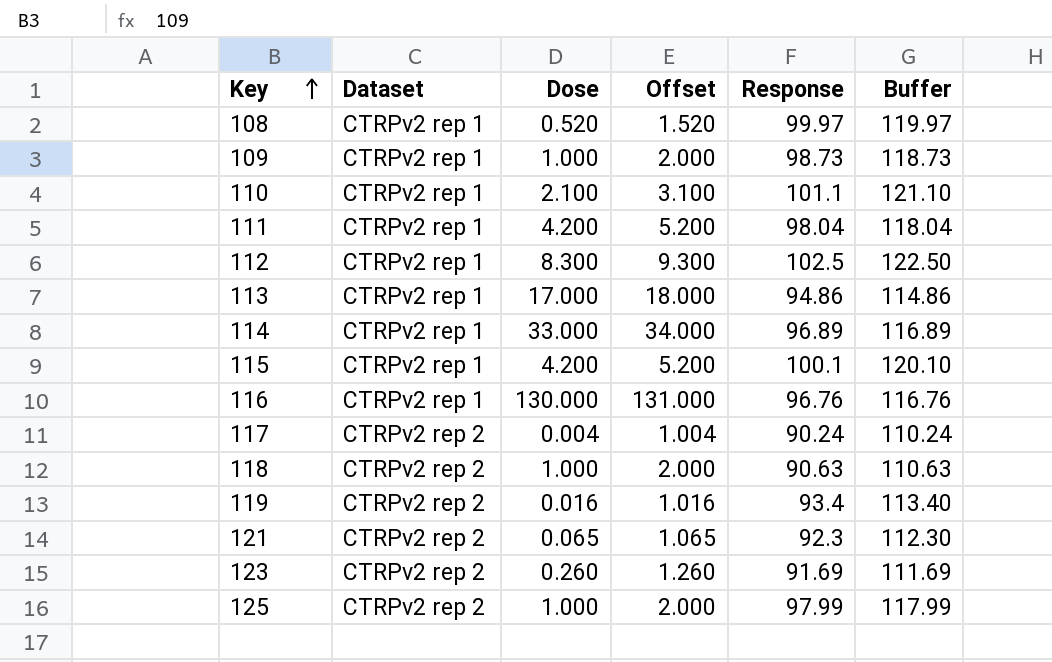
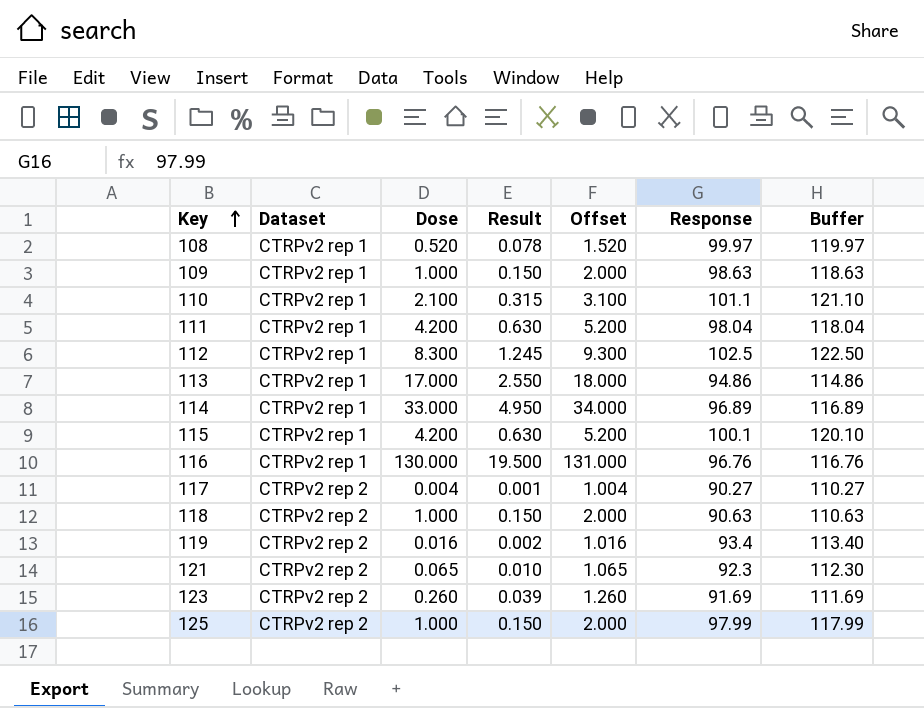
column Result | formula: none -> [Dose] * 0.15
109 | Response: 98.73 -> 98.63
109 | Buffer: 118.73 -> 118.63
117 | Response: 90.24 -> 90.27
117 | Buffer: 110.24 -> 110.27

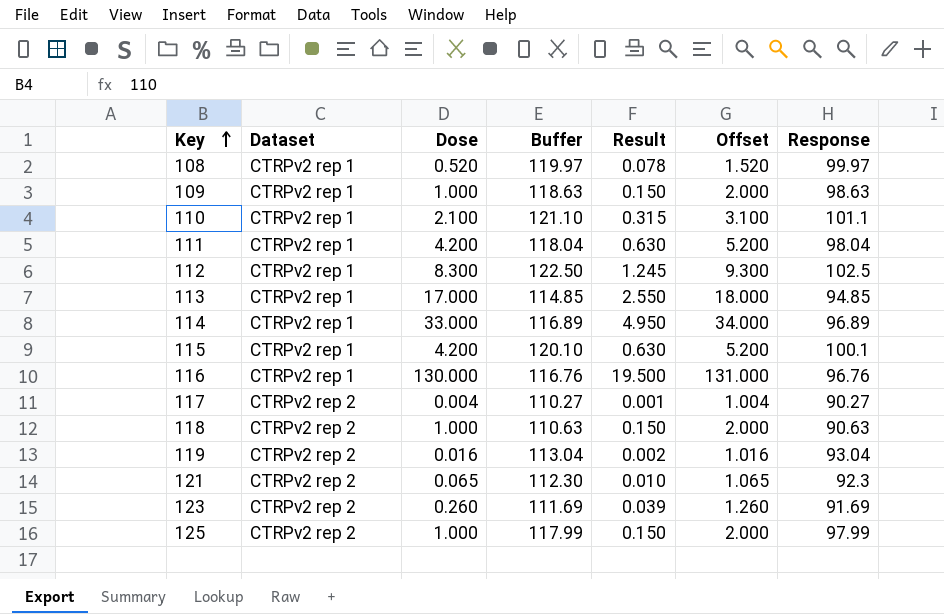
column Buffer | position: 7 -> 4
113 | Buffer: 114.86 -> 114.85
113 | Response: 94.86 -> 94.85
119 | Buffer: 113.40 -> 113.04
119 | Response: 93.4 -> 93.04

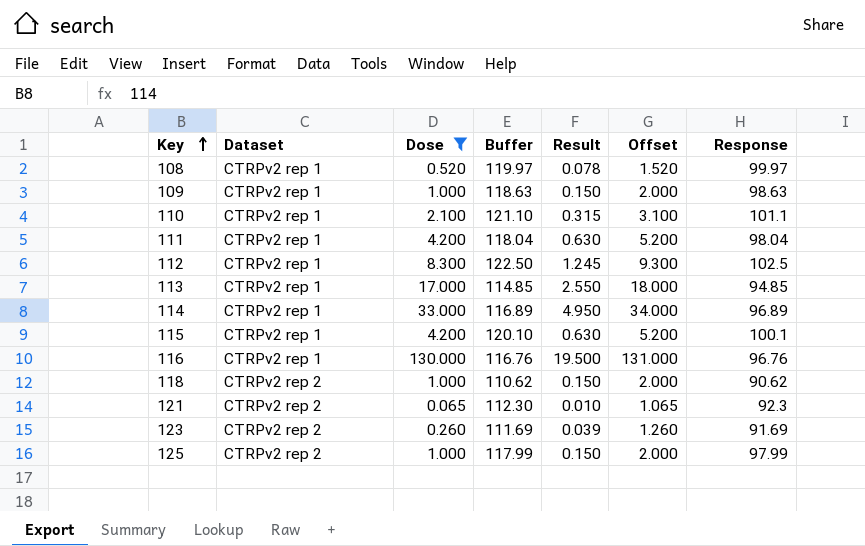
filter: none -> Dose >= 0.065
118 | Buffer: 110.63 -> 110.62
118 | Response: 90.63 -> 90.62

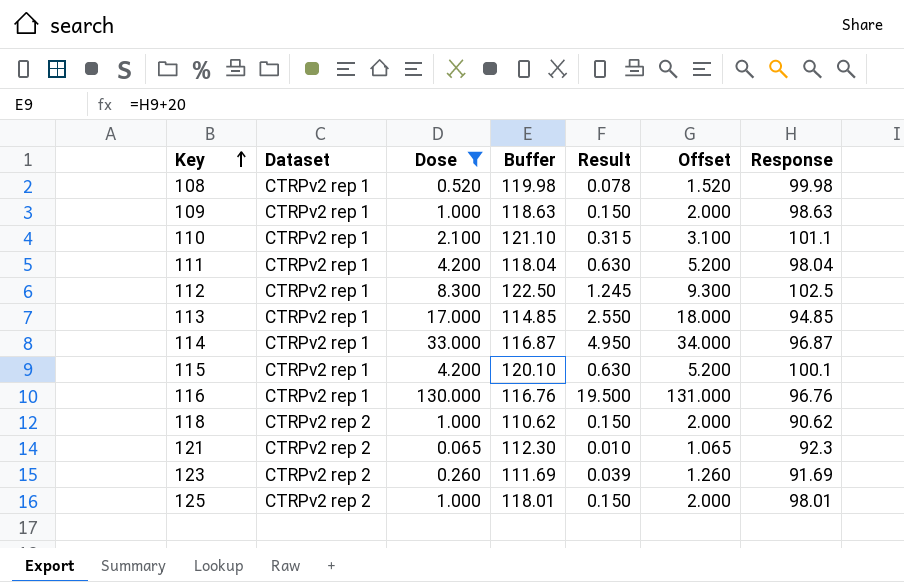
108 | Buffer: 119.97 -> 119.98
108 | Response: 99.97 -> 99.98
114 | Buffer: 116.89 -> 116.87
114 | Response: 96.89 -> 96.87
125 | Buffer: 117.99 -> 118.01
125 | Response: 97.99 -> 98.01

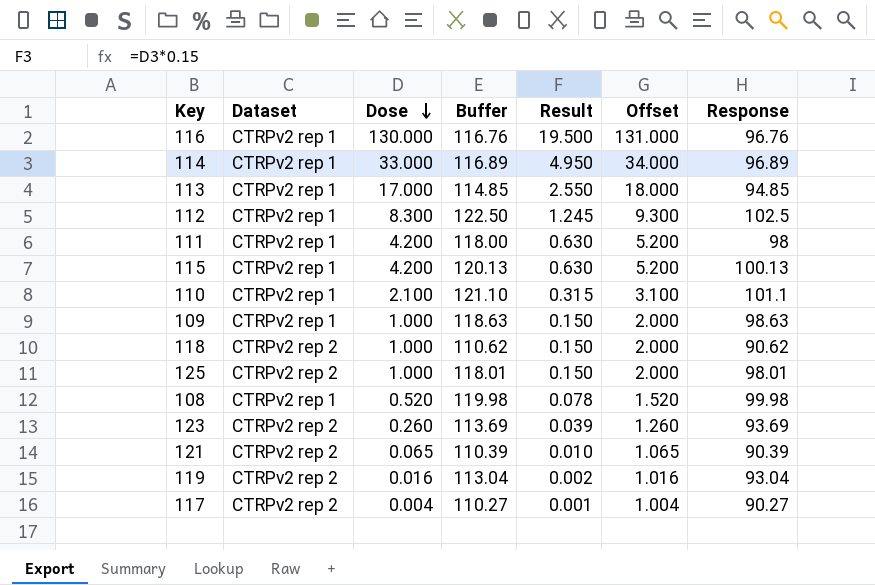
filter: Dose >= 0.065 -> none
row order: Key ascending -> Dose descending
114 | Buffer: 116.87 -> 116.89
114 | Response: 96.87 -> 96.89
111 | Buffer: 118.04 -> 118.00
111 | Response: 98.04 -> 98
115 | Buffer: 120.10 -> 120.13
115 | Response: 100.1 -> 100.13
123 | Buffer: 111.69 -> 113.69
123 | Response: 91.69 -> 93.69
121 | Buffer: 112.30 -> 110.39
121 | Response: 92.3 -> 90.39

